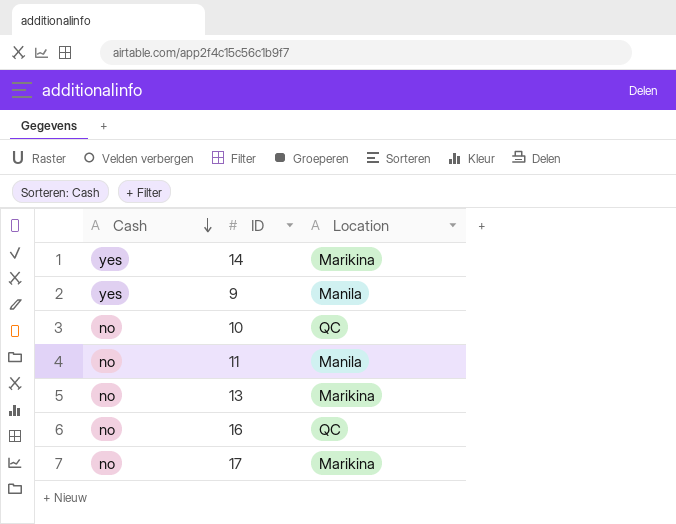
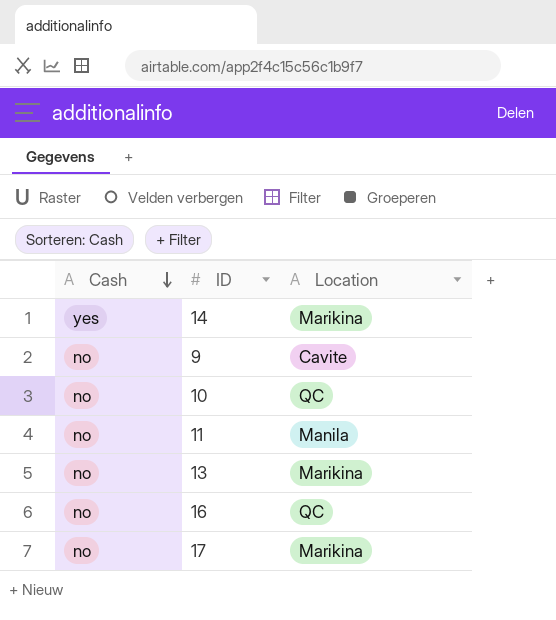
9 | Cash: yes -> no
9 | Location: Manila -> Cavite

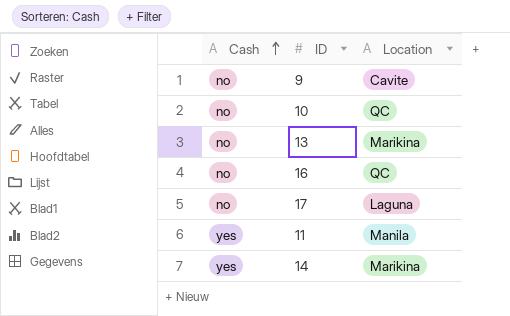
row order: Cash descending -> Cash ascending
17 | Location: Marikina -> Laguna
11 | Cash: no -> yes

